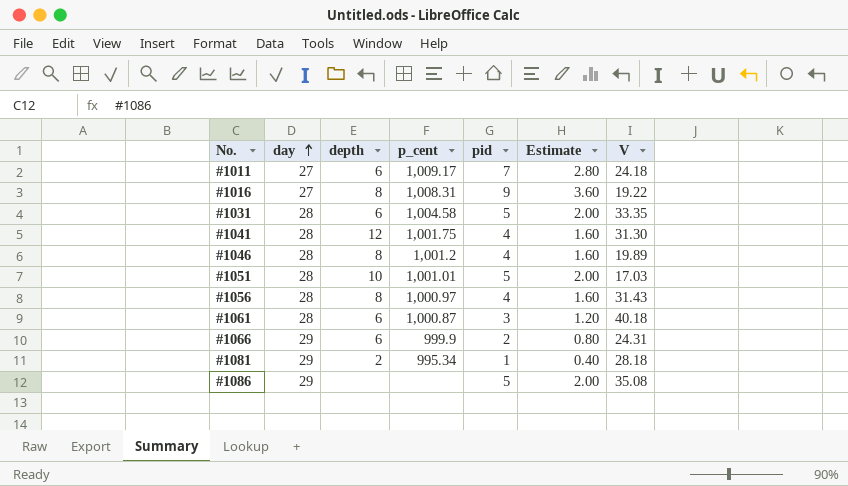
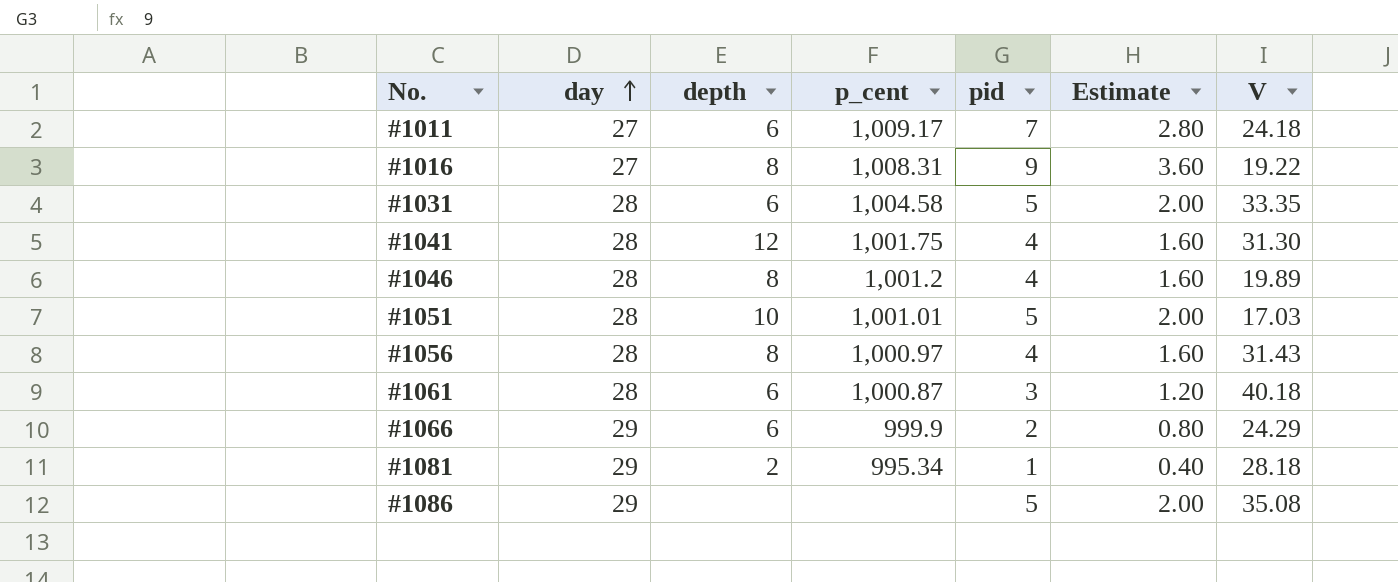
#1066 | V: 24.31 -> 24.29

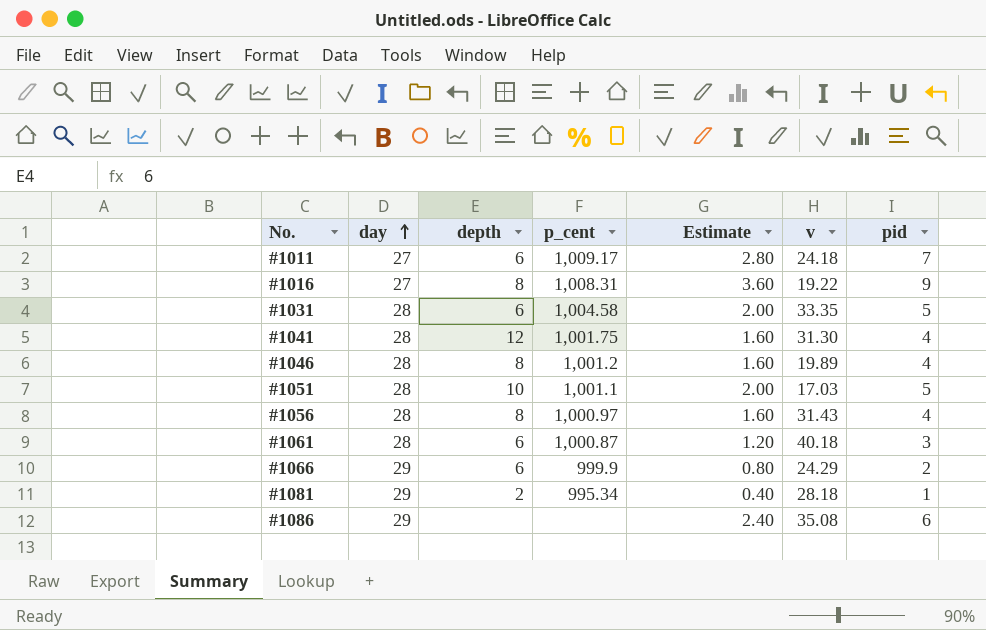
column name: V -> v
column pid | position: 5 -> 7
#1051 | p_cent: 1,001.01 -> 1,001.1
#1086 | Estimate: 2.00 -> 2.40
#1086 | pid: 5 -> 6

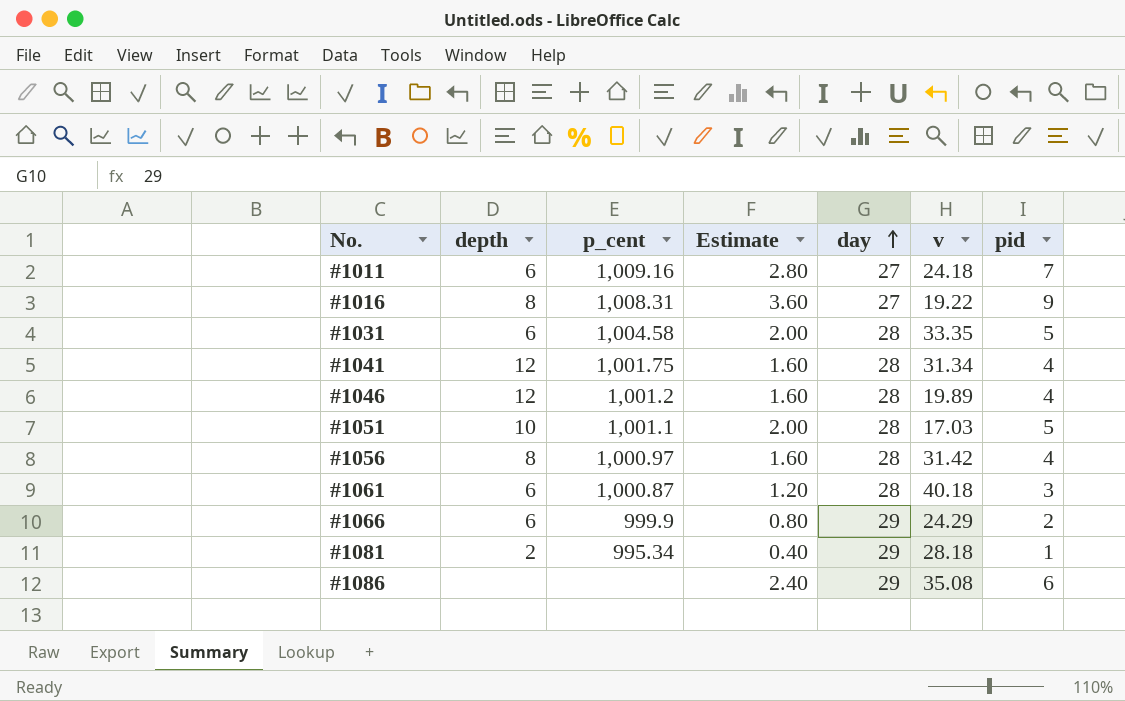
column day | position: 2 -> 5
#1011 | p_cent: 1,009.17 -> 1,009.16
#1041 | v: 31.30 -> 31.34
#1046 | depth: 8 -> 12
#1056 | v: 31.43 -> 31.42

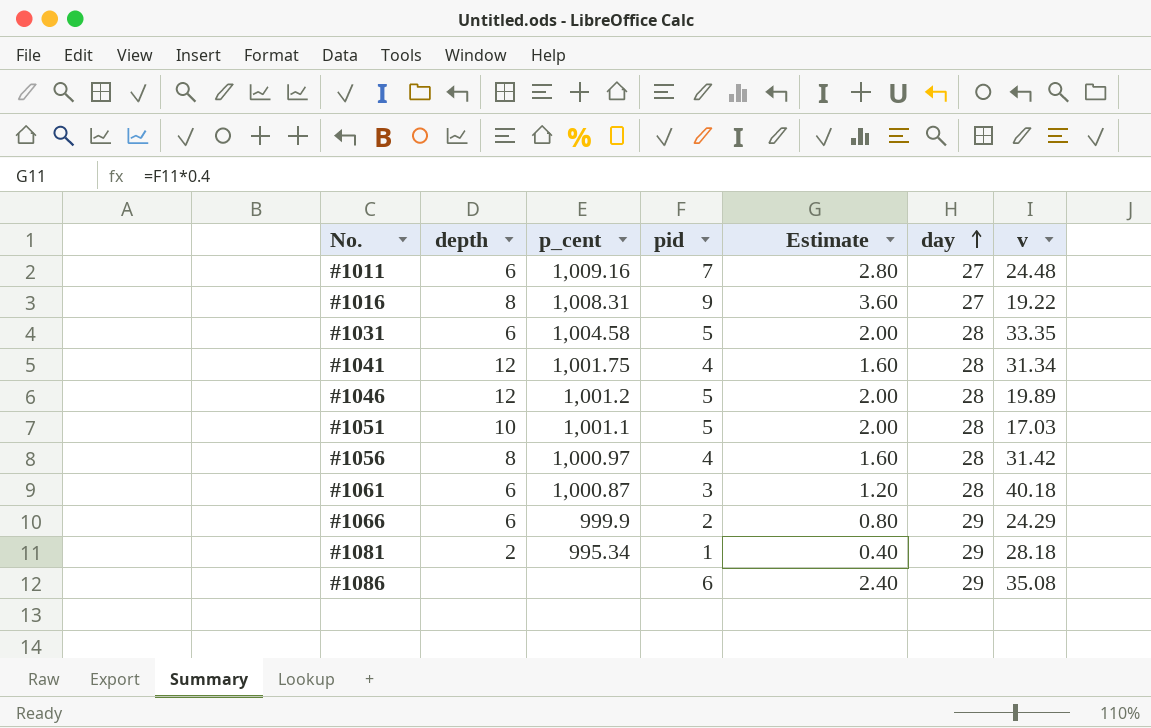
column pid | position: 7 -> 4
#1011 | v: 24.18 -> 24.48
#1046 | pid: 4 -> 5
#1046 | Estimate: 1.60 -> 2.00

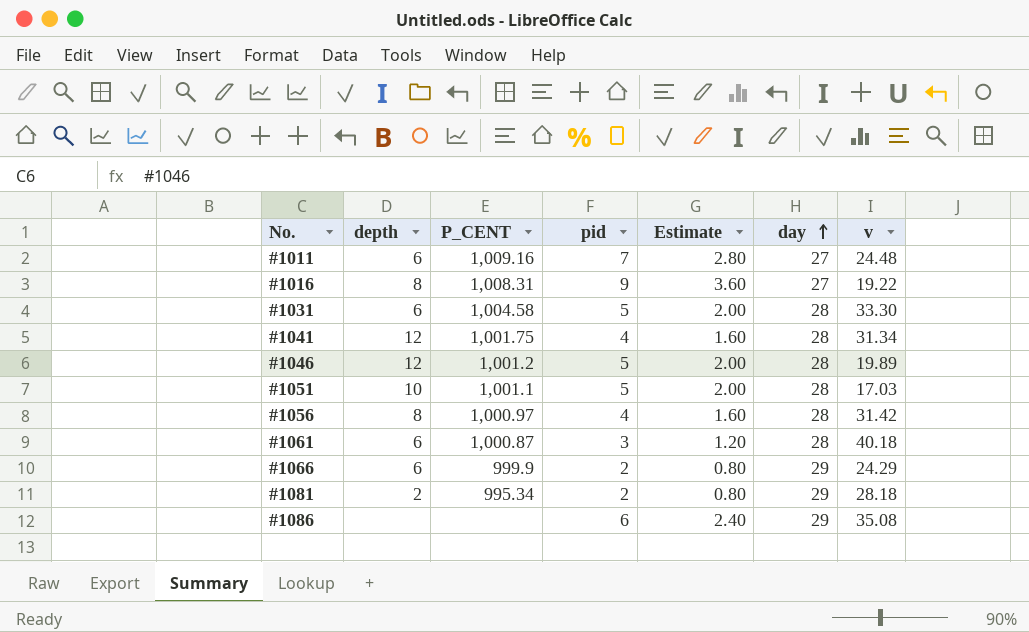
column name: p_cent -> P_CENT
#1031 | v: 33.35 -> 33.30
#1081 | pid: 1 -> 2
#1081 | Estimate: 0.40 -> 0.80

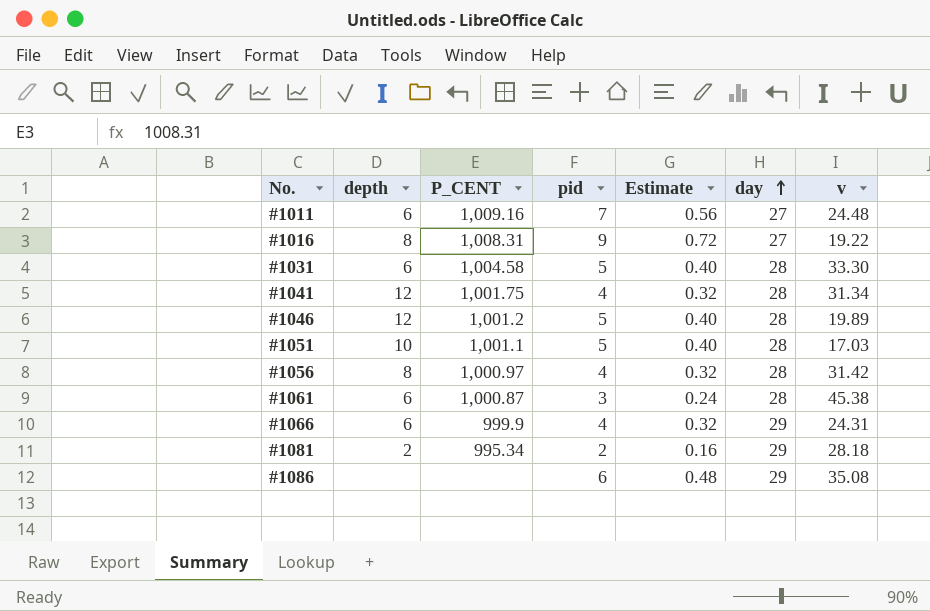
column Estimate | formula: [pid] * 0.4 -> [pid] * 0.08
#1061 | v: 40.18 -> 45.38
#1066 | pid: 2 -> 4
#1066 | v: 24.29 -> 24.31

